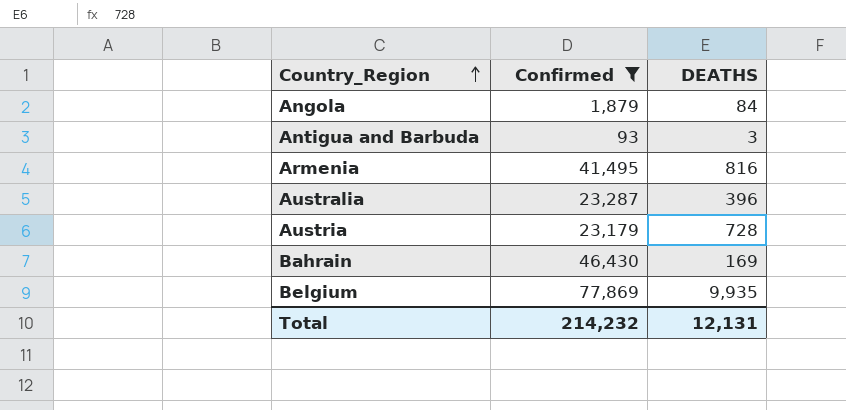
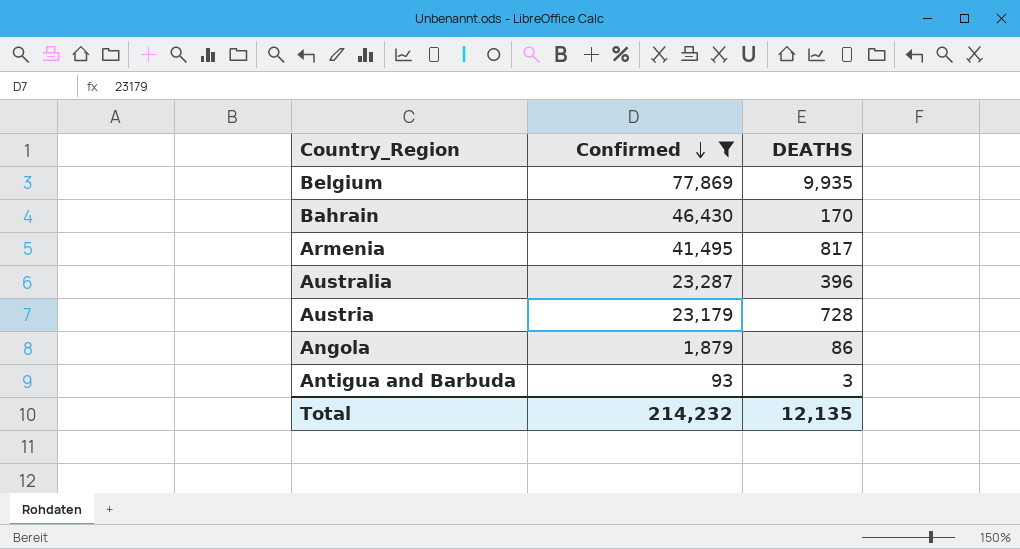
row order: Country_Region ascending -> Confirmed descending
Bahrain | DEATHS: 169 -> 170
Armenia | DEATHS: 816 -> 817
Angola | DEATHS: 84 -> 86
Total | DEATHS: 12,131 -> 12,135

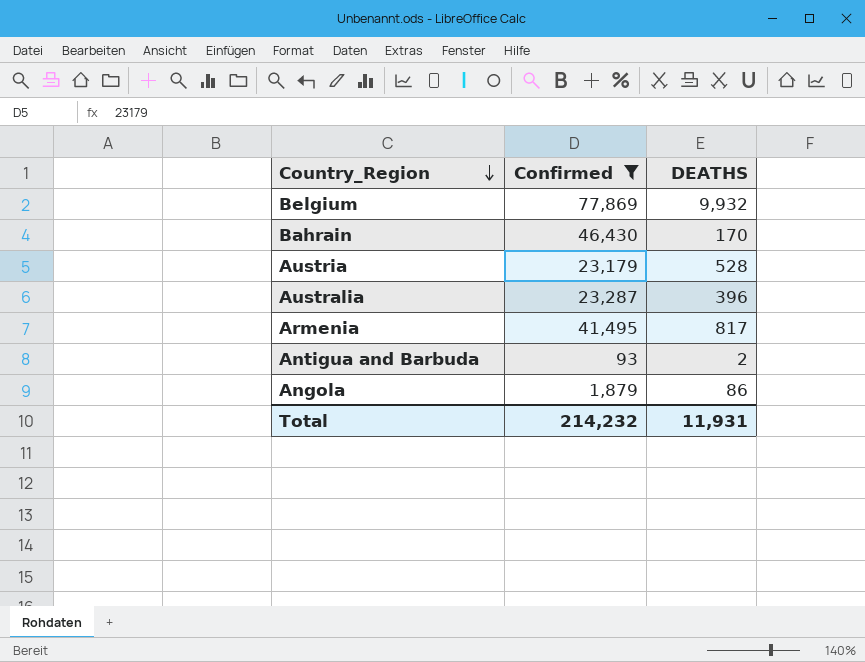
row order: Confirmed descending -> Country_Region descending
Belgium | DEATHS: 9,935 -> 9,932
Austria | DEATHS: 728 -> 528
Antigua and Barbuda | DEATHS: 3 -> 2
Total | DEATHS: 12,135 -> 11,931

